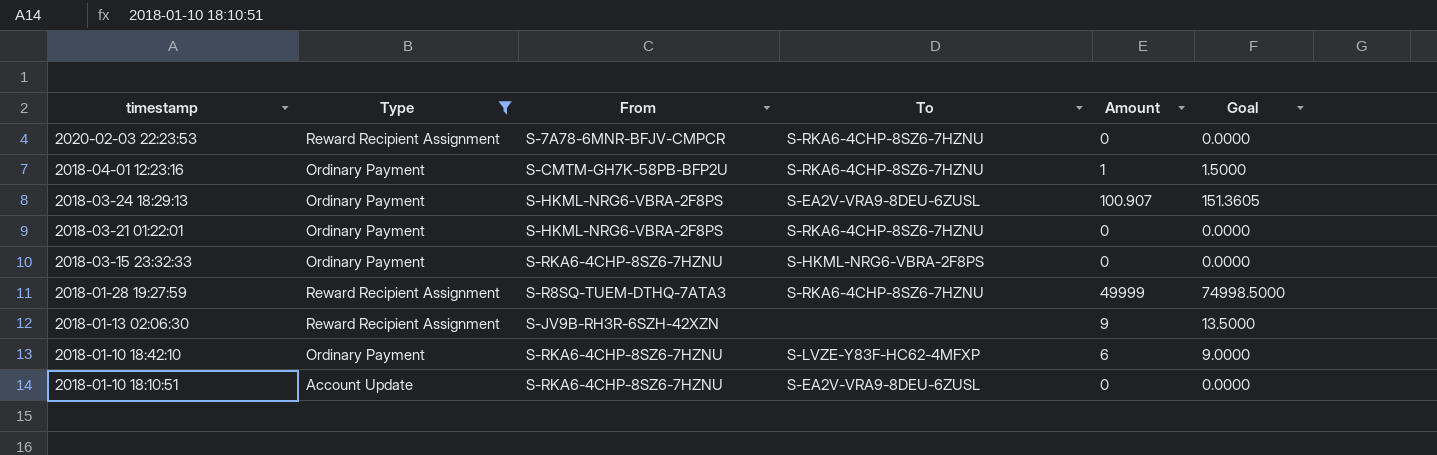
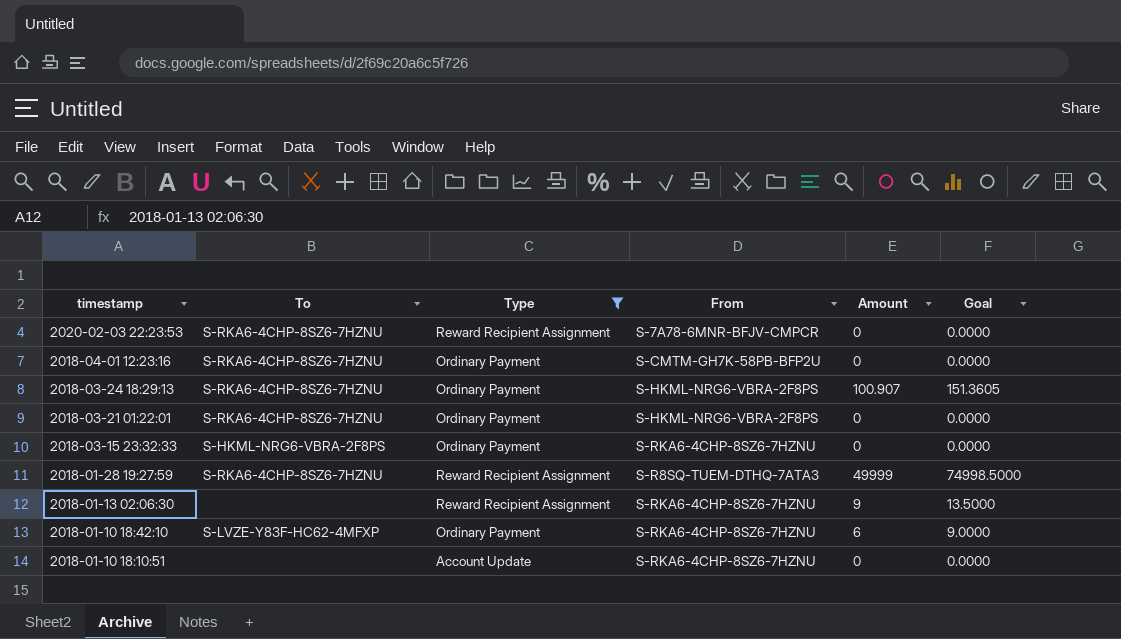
column To | position: 4 -> 2
2018-04-01 12:23:16 | Amount: 1 -> 0
2018-04-01 12:23:16 | Goal: 1.5000 -> 0.0000
2018-03-24 18:29:13 | To: S-EA2V-VRA9-8DEU-6ZUSL -> S-RKA6-4CHP-8SZ6-7HZNU
2018-01-13 02:06:30 | From: S-JV9B-RH3R-6SZH-42XZN -> S-RKA6-4CHP-8SZ6-7HZNU
2018-01-10 18:10:51 | To: S-EA2V-VRA9-8DEU-6ZUSL -> none

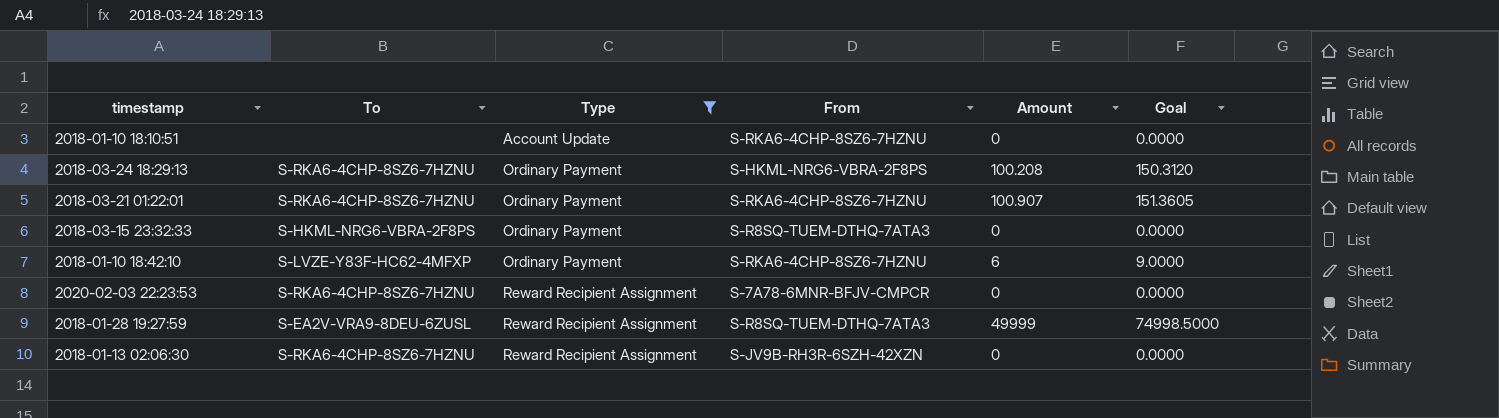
row order: timestamp descending -> Type ascending
row 2018-04-01 12:23:16: S-RKA6-4CHP-8SZ6-7HZNU | Ordinary Payment | S-CMTM-GH7K-58PB-BFP2U | 0 | 0.0000 -> none
2018-03-24 18:29:13 | Amount: 100.907 -> 100.208
2018-03-24 18:29:13 | Goal: 151.3605 -> 150.3120
2018-03-21 01:22:01 | From: S-HKML-NRG6-VBRA-2F8PS -> S-RKA6-4CHP-8SZ6-7HZNU
2018-03-21 01:22:01 | Amount: 0 -> 100.907
2018-03-21 01:22:01 | Goal: 0.0000 -> 151.3605
2018-03-15 23:32:33 | From: S-RKA6-4CHP-8SZ6-7HZNU -> S-R8SQ-TUEM-DTHQ-7ATA3
2018-01-28 19:27:59 | To: S-RKA6-4CHP-8SZ6-7HZNU -> S-EA2V-VRA9-8DEU-6ZUSL
2018-01-13 02:06:30 | To: none -> S-RKA6-4CHP-8SZ6-7HZNU
2018-01-13 02:06:30 | From: S-RKA6-4CHP-8SZ6-7HZNU -> S-JV9B-RH3R-6SZH-42XZN
2018-01-13 02:06:30 | Amount: 9 -> 0
2018-01-13 02:06:30 | Goal: 13.5000 -> 0.0000

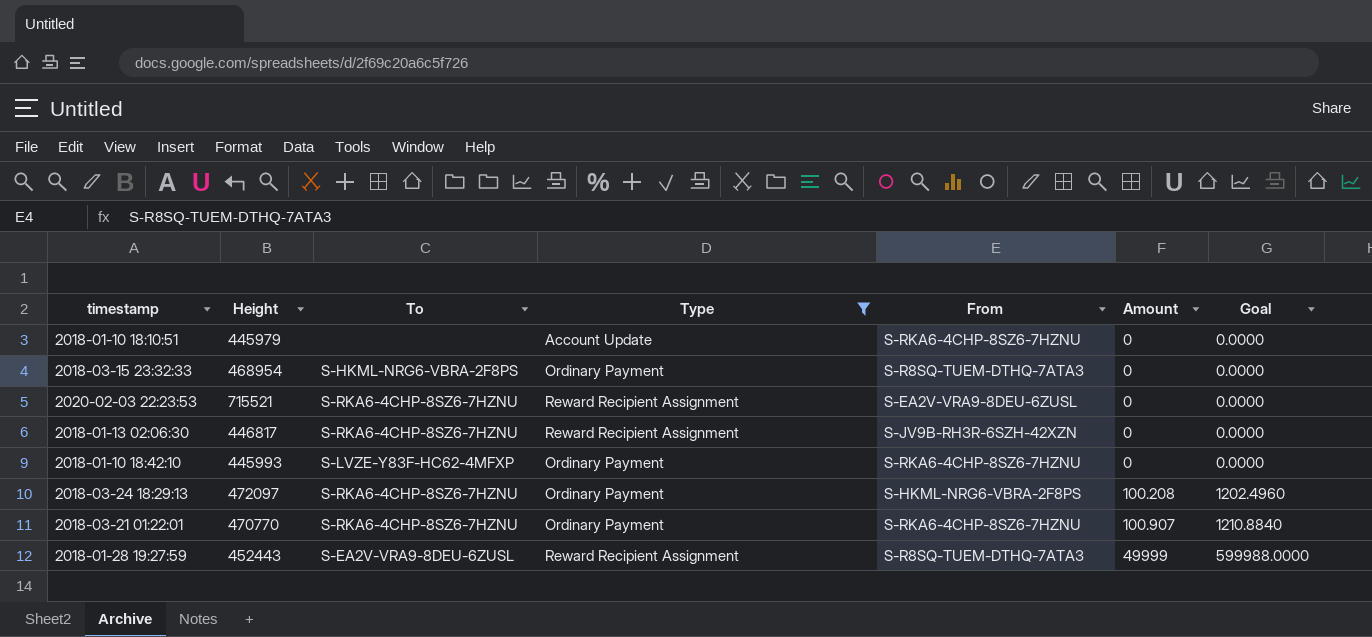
row order: Type ascending -> Amount ascending
column Height | position: none -> 2
column Goal | formula: [Amount] * 1.5 -> [Amount] * 12
2020-02-03 22:23:53 | From: S-7A78-6MNR-BFJV-CMPCR -> S-EA2V-VRA9-8DEU-6ZUSL
2018-01-10 18:42:10 | Amount: 6 -> 0

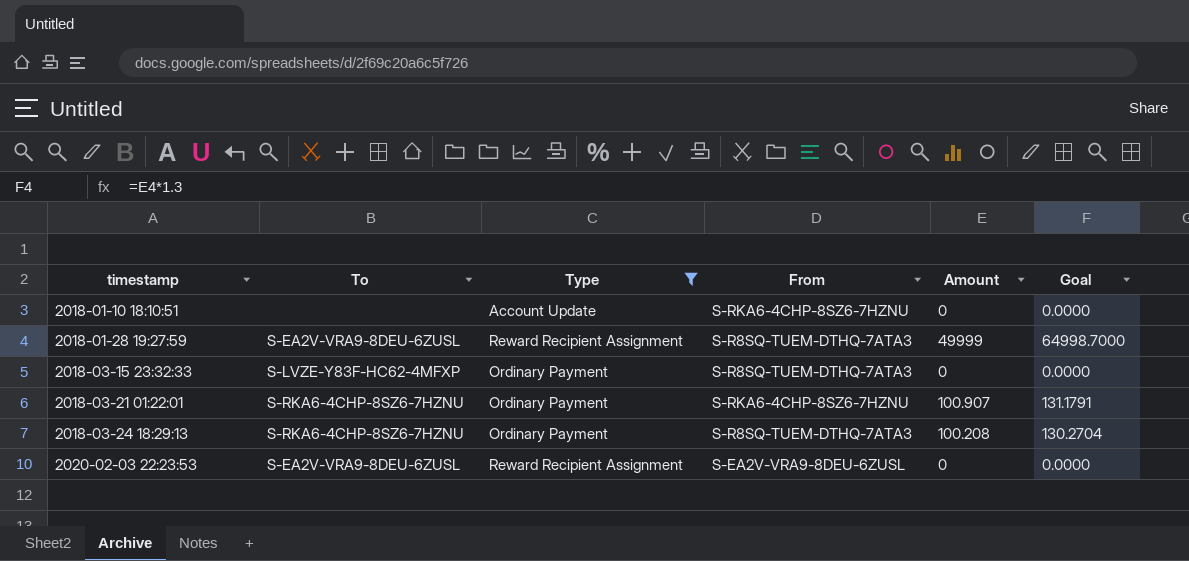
row order: Amount ascending -> timestamp ascending
column Height | position: 2 -> none
column Goal | formula: [Amount] * 12 -> [Amount] * 1.3
row 2018-01-13 02:06:30: 446817 | S-RKA6-4CHP-8SZ6-7HZNU | Reward Recipient Assignment | S-JV9B-RH3R-6SZH-42XZN | 0 | 0.0000 -> none
row 2018-01-10 18:42:10: 445993 | S-LVZE-Y83F-HC62-4MFXP | Ordinary Payment | S-RKA6-4CHP-8SZ6-7HZNU | 0 | 0.0000 -> none
2018-03-15 23:32:33 | To: S-HKML-NRG6-VBRA-2F8PS -> S-LVZE-Y83F-HC62-4MFXP
2018-03-24 18:29:13 | From: S-HKML-NRG6-VBRA-2F8PS -> S-R8SQ-TUEM-DTHQ-7ATA3
2020-02-03 22:23:53 | To: S-RKA6-4CHP-8SZ6-7HZNU -> S-EA2V-VRA9-8DEU-6ZUSL

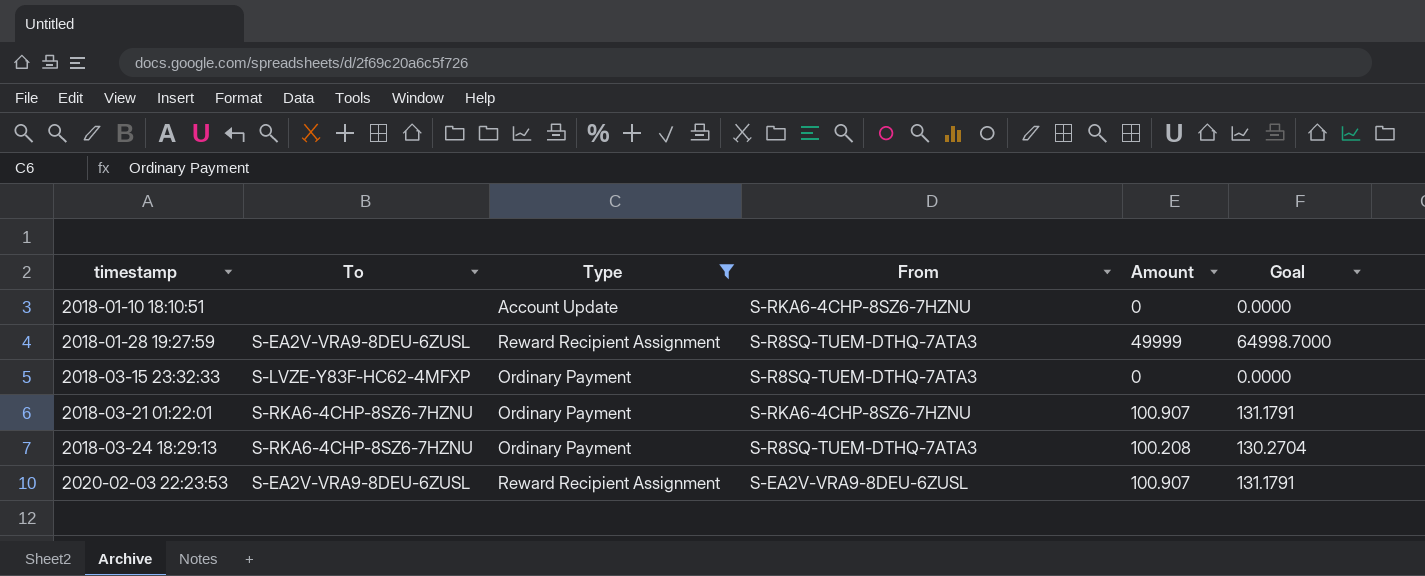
2020-02-03 22:23:53 | Amount: 0 -> 100.907
2020-02-03 22:23:53 | Goal: 0.0000 -> 131.1791

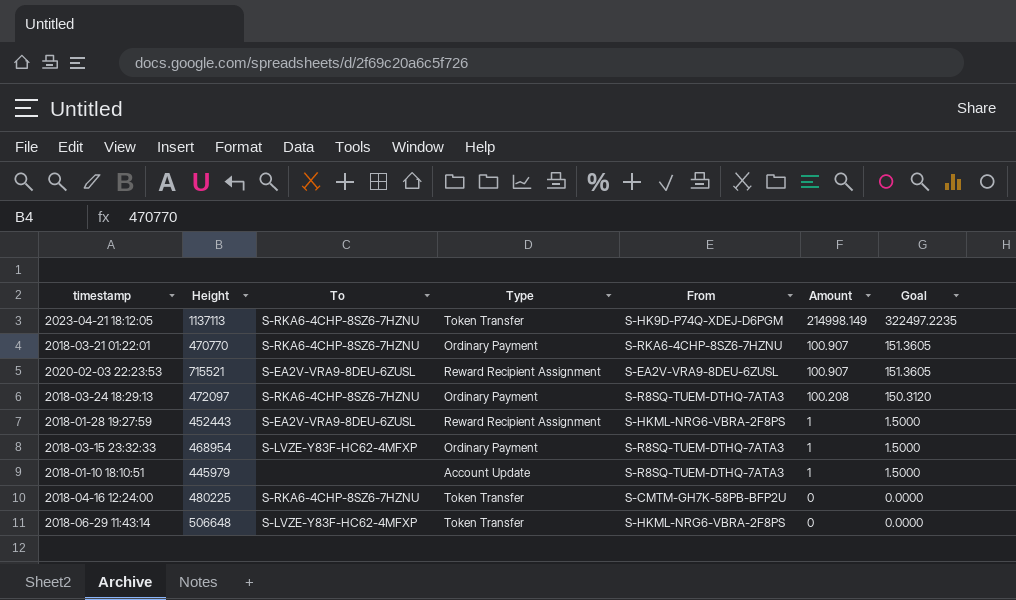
filter: Type != Token Transfer -> none
row order: timestamp ascending -> Amount descending
column Height | position: none -> 2
column Goal | formula: [Amount] * 1.3 -> [Amount] * 1.5
2018-01-28 19:27:59 | From: S-R8SQ-TUEM-DTHQ-7ATA3 -> S-HKML-NRG6-VBRA-2F8PS
2018-01-28 19:27:59 | Amount: 49999 -> 1
2018-03-15 23:32:33 | Amount: 0 -> 1
2018-01-10 18:10:51 | From: S-RKA6-4CHP-8SZ6-7HZNU -> S-R8SQ-TUEM-DTHQ-7ATA3
2018-01-10 18:10:51 | Amount: 0 -> 1

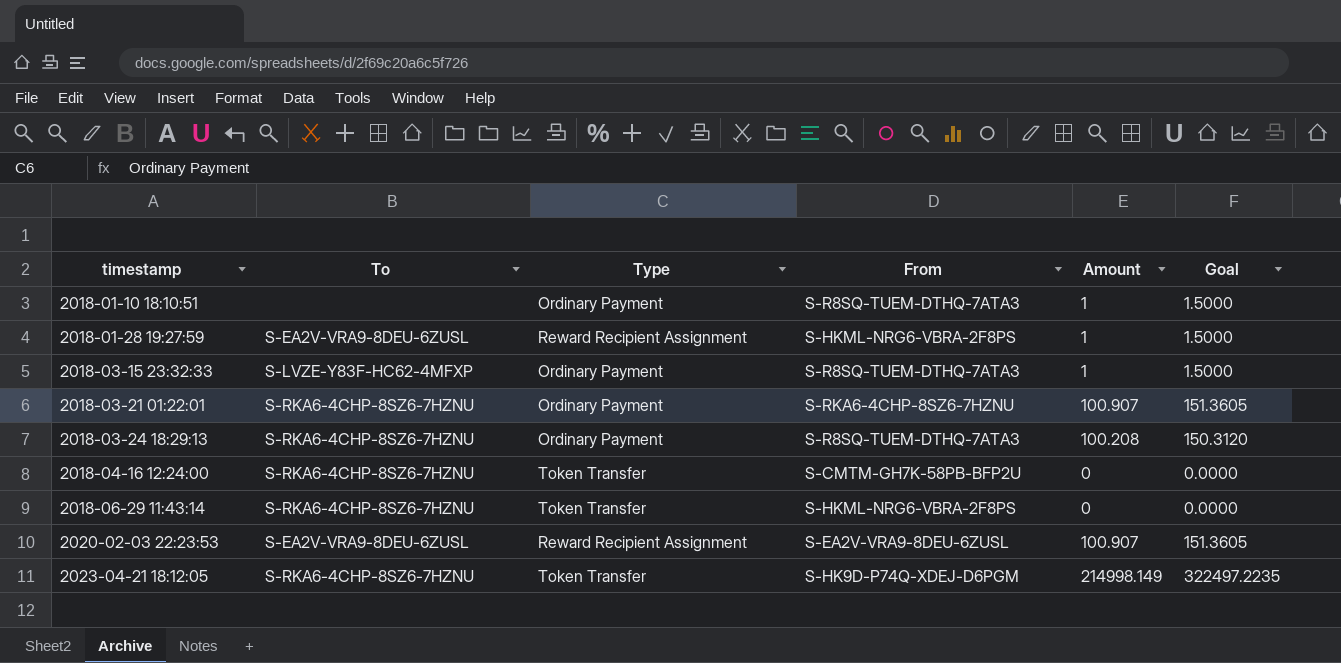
row order: Amount descending -> timestamp ascending
column Height | position: 2 -> none
2018-01-10 18:10:51 | Type: Account Update -> Ordinary Payment
2018-06-29 11:43:14 | To: S-LVZE-Y83F-HC62-4MFXP -> S-RKA6-4CHP-8SZ6-7HZNU

